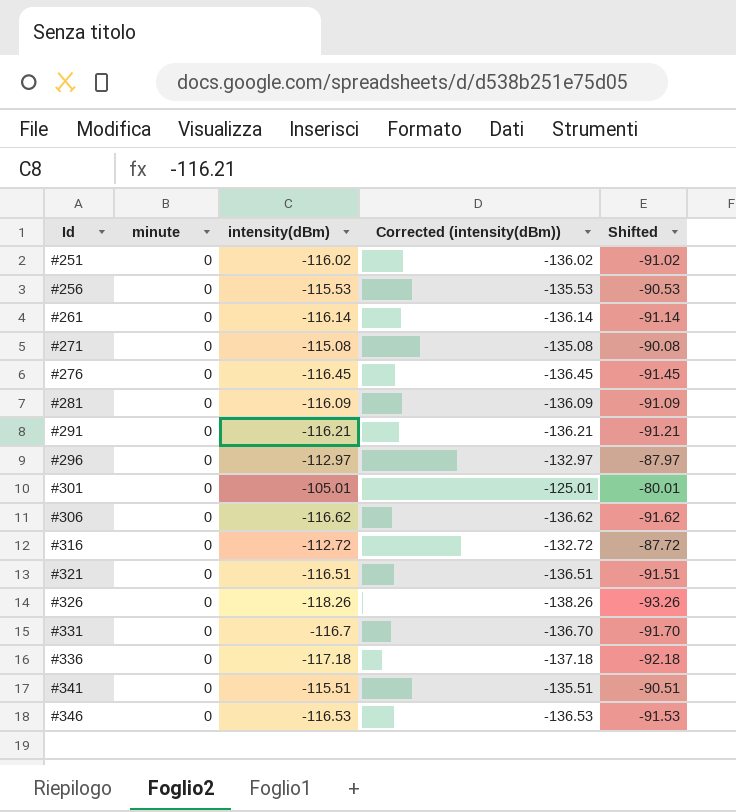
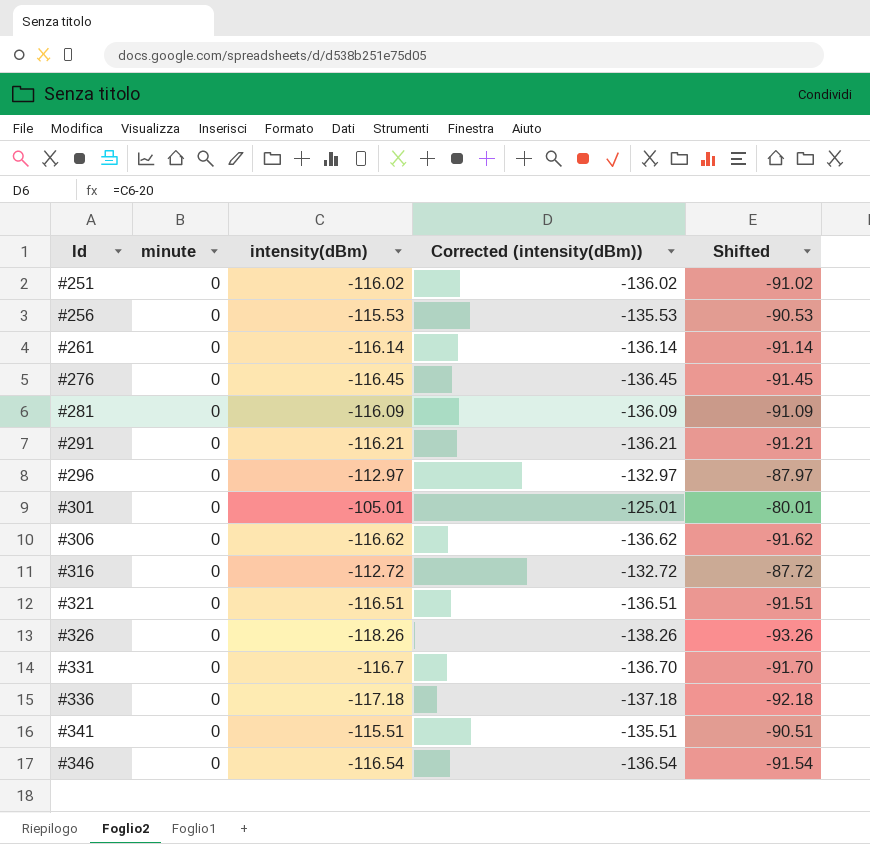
row #271: 0 | -115.08 | -135.08 | -90.08 -> none
#346 | intensity(dBm): -116.53 -> -116.54
#346 | Corrected (intensity(dBm)): -136.53 -> -136.54
#346 | Shifted: -91.53 -> -91.54

